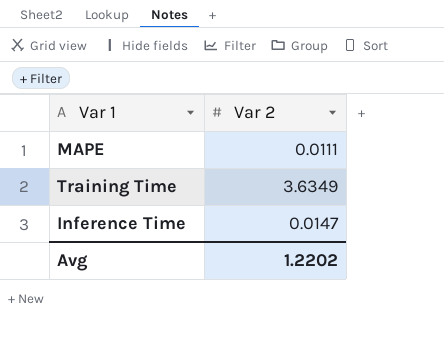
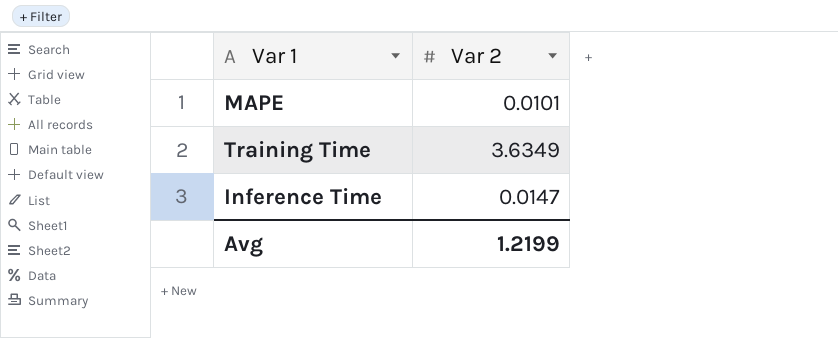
MAPE | Var 2: 0.0111 -> 0.0101
Avg | Var 2: 1.2202 -> 1.2199

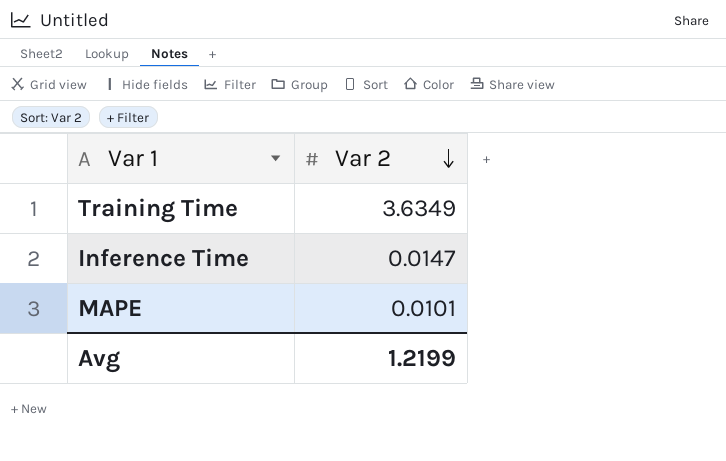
row order: none -> Var 2 descending

